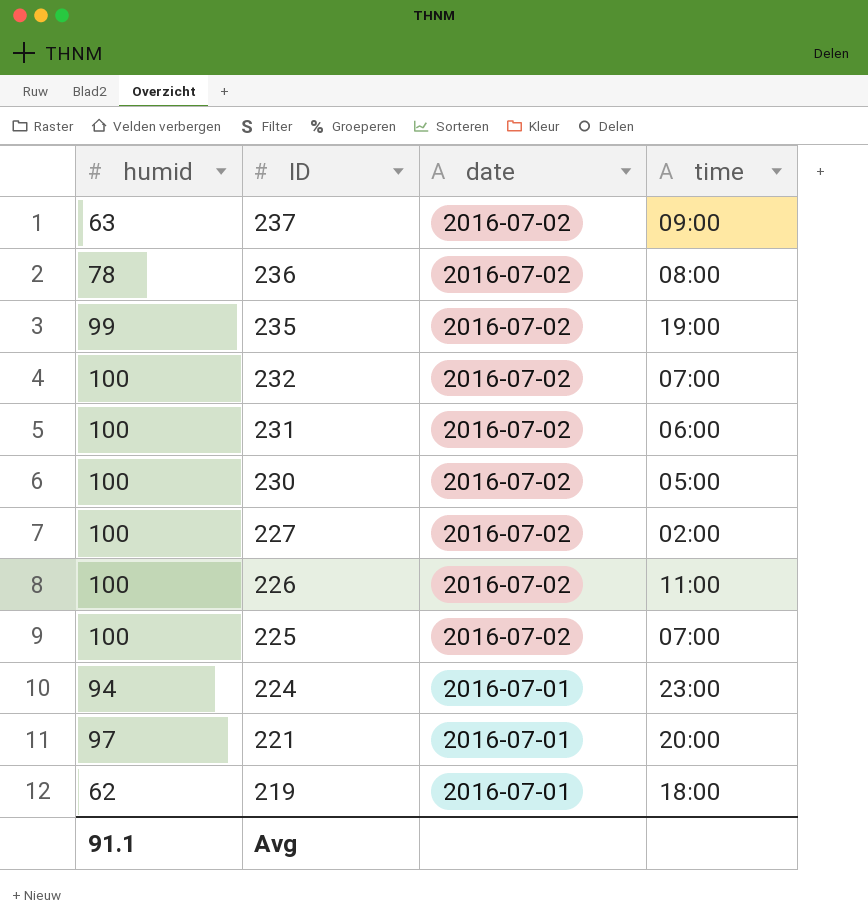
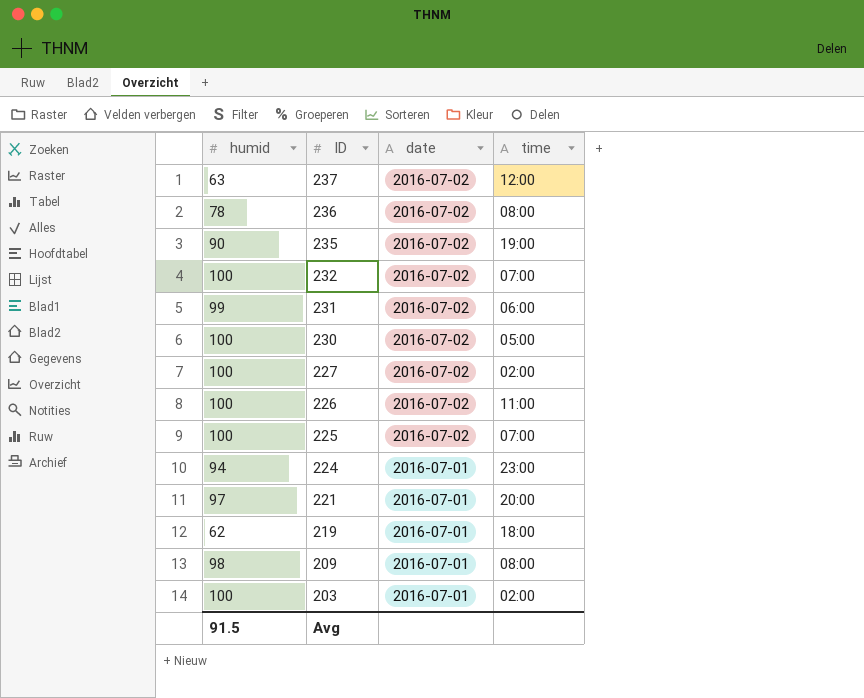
237 | time: 09:00 -> 12:00
235 | humid: 99 -> 90
231 | humid: 100 -> 99
row 209: none -> 98 | 2016-07-01 | 08:00
row 203: none -> 100 | 2016-07-01 | 02:00
Avg | humid: 91.1 -> 91.5

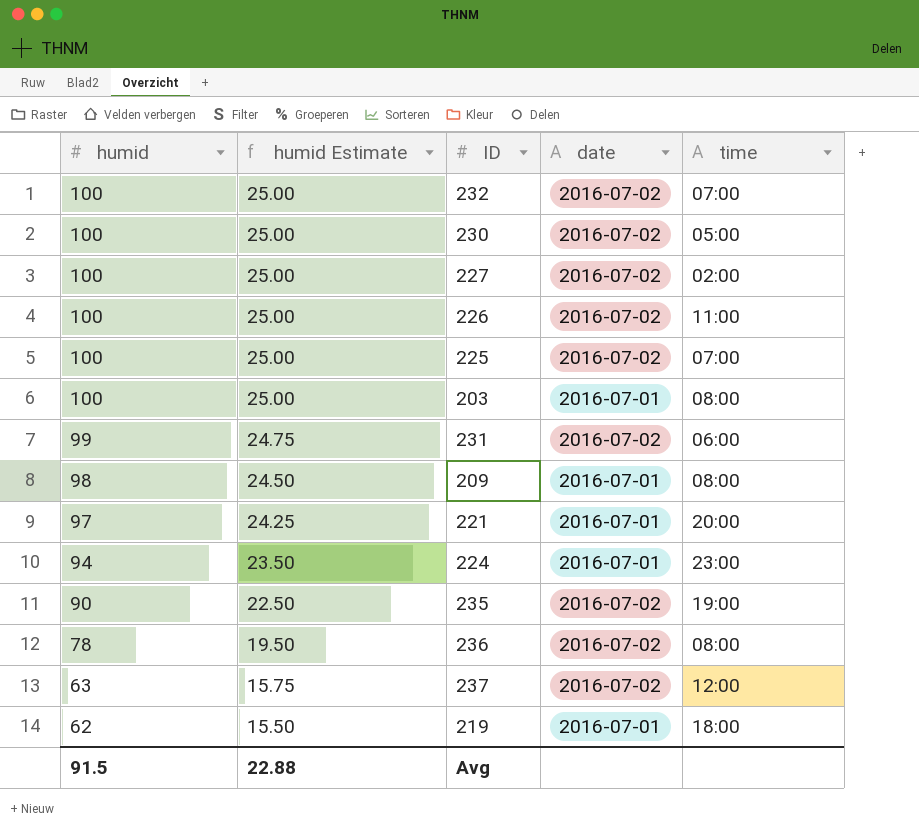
row order: ID descending -> humid descending
column humid Estimate | formula: none -> [humid] * 0.25
203 | time: 02:00 -> 08:00

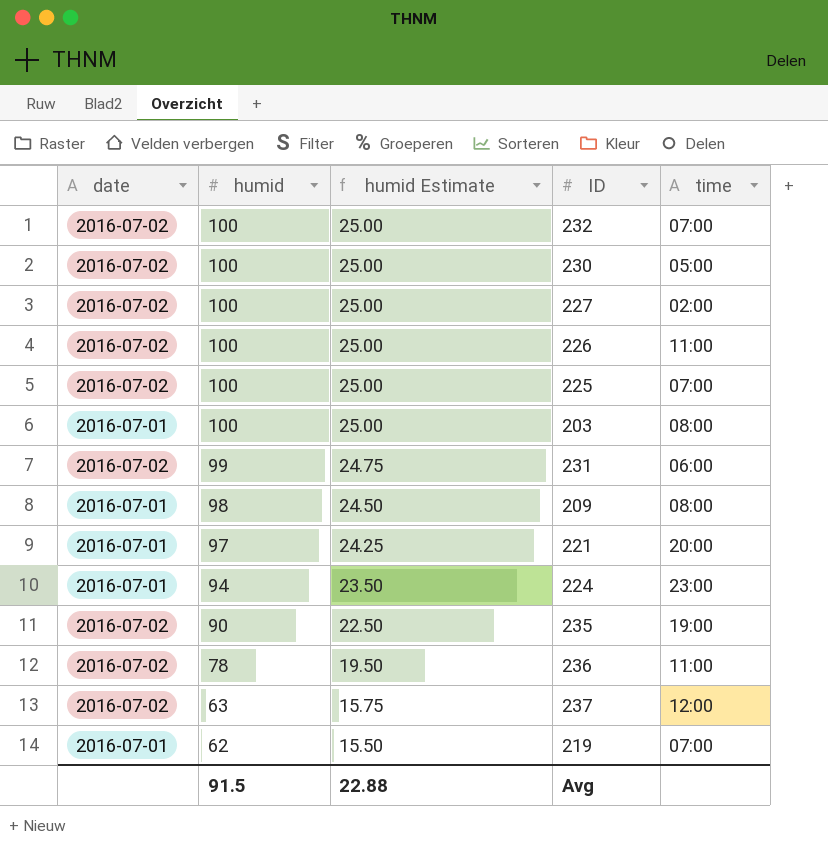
column date | position: 4 -> 1
236 | time: 08:00 -> 11:00
219 | time: 18:00 -> 07:00

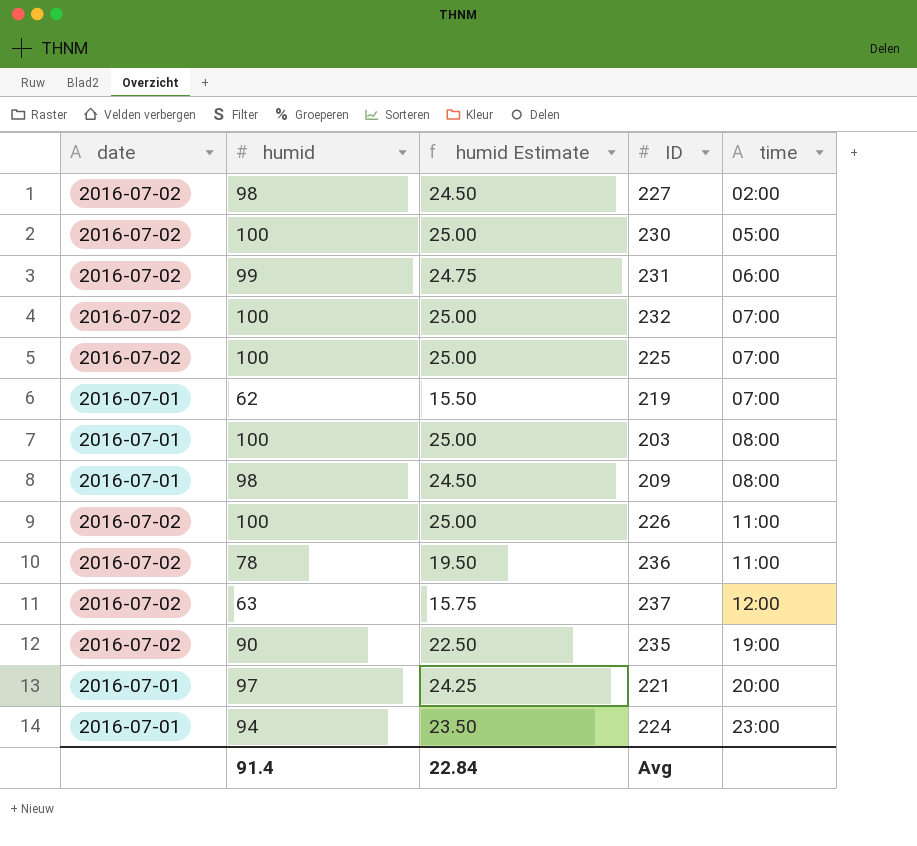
row order: humid descending -> time ascending
227 | humid: 100 -> 98
227 | humid Estimate: 25.00 -> 24.50
Avg | humid: 91.5 -> 91.4
Avg | humid Estimate: 22.88 -> 22.84

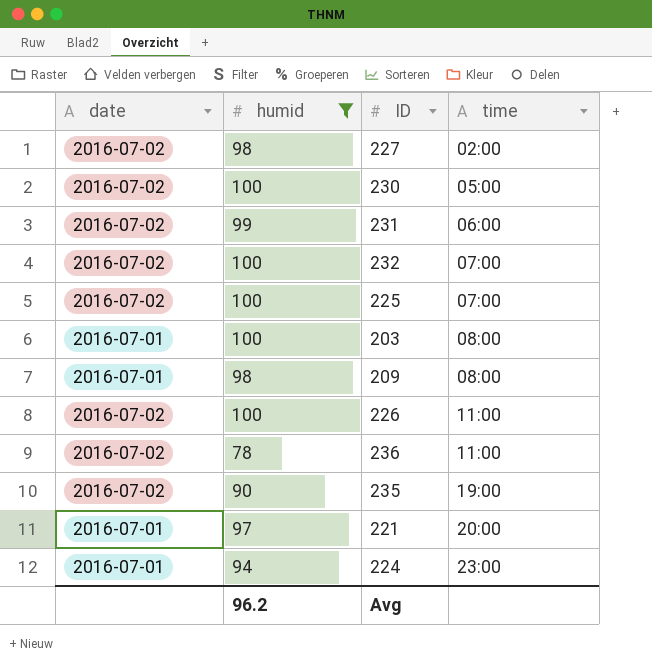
filter: none -> humid >= 78
column humid Estimate | formula: [humid] * 0.25 -> none
Avg | humid: 91.4 -> 96.2

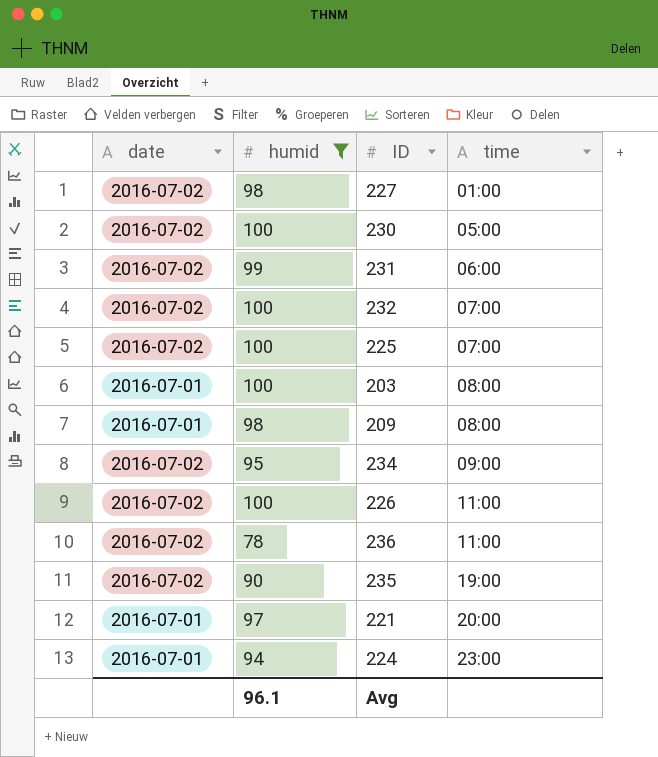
227 | time: 02:00 -> 01:00
row 234: none -> 2016-07-02 | 95 | 09:00
Avg | humid: 96.2 -> 96.1

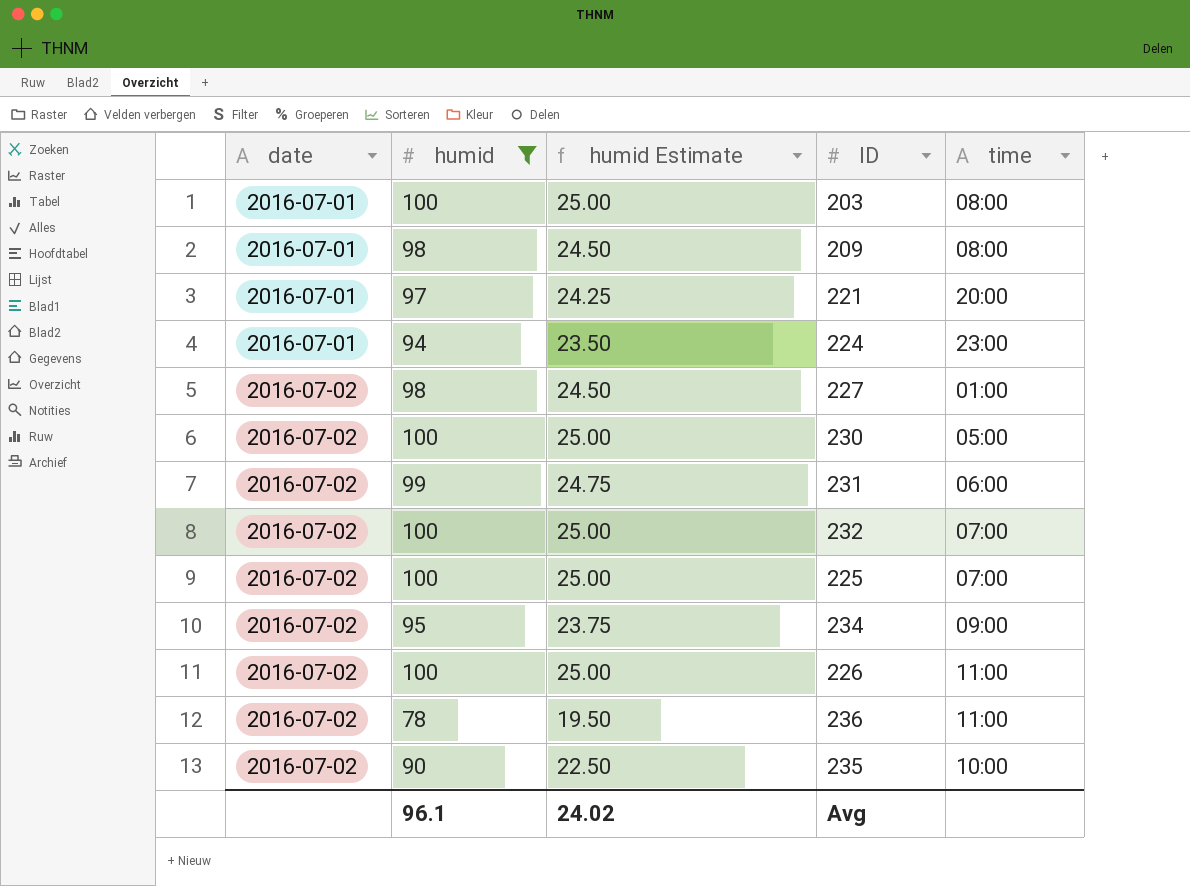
row order: time ascending -> date ascending
column humid Estimate | formula: none -> [humid] * 0.25
235 | time: 19:00 -> 10:00

